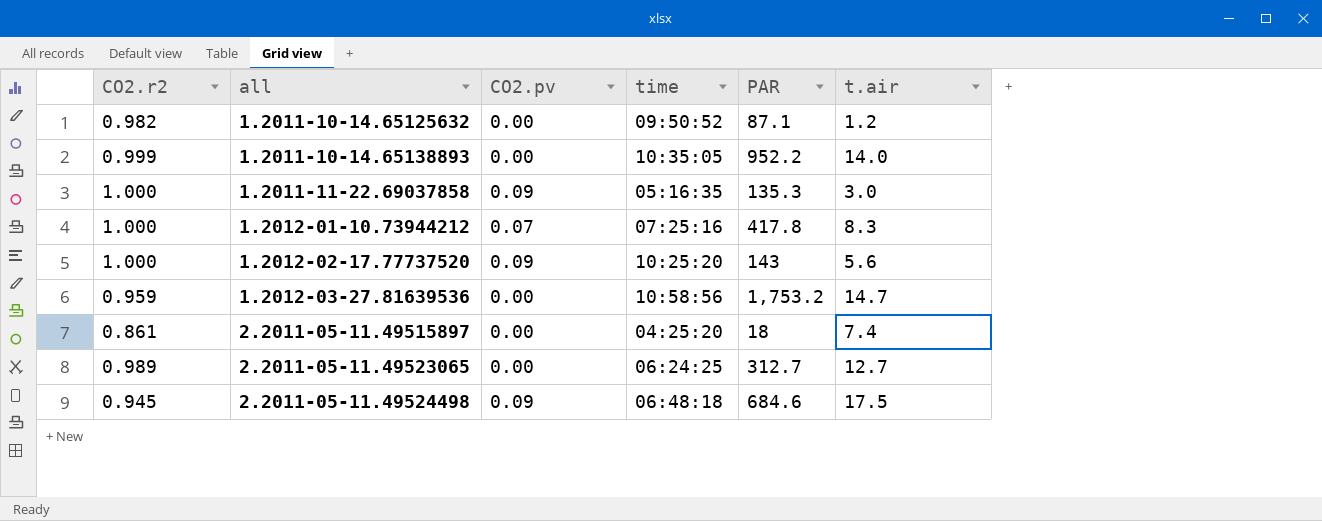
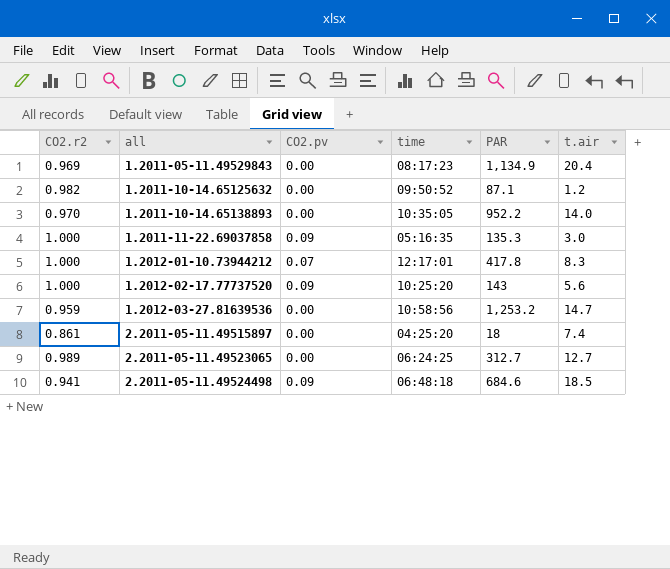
row 1.2011-05-11.49529843: none -> 0.969 | 0.00 | 08:17:23 | 1,134.9 | 20.4
1.2011-10-14.65138893 | CO2.r2: 0.999 -> 0.970
1.2012-01-10.73944212 | time: 07:25:16 -> 12:17:01
1.2012-03-27.81639536 | PAR: 1,753.2 -> 1,253.2
2.2011-05-11.49524498 | CO2.r2: 0.945 -> 0.941
2.2011-05-11.49524498 | t.air: 17.5 -> 18.5

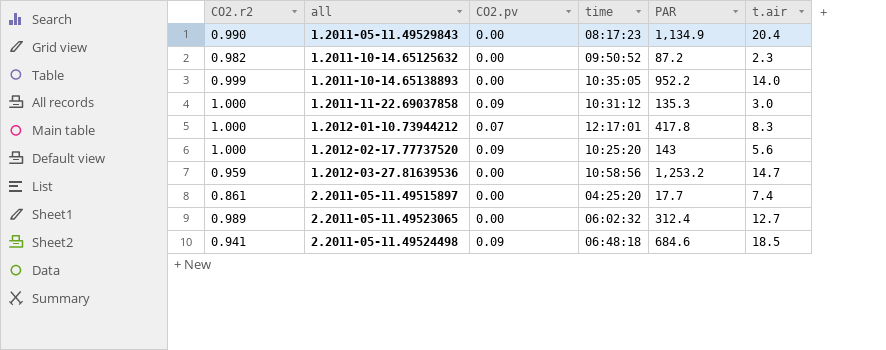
1.2011-05-11.49529843 | CO2.r2: 0.969 -> 0.990
1.2011-10-14.65125632 | PAR: 87.1 -> 87.2
1.2011-10-14.65125632 | t.air: 1.2 -> 2.3
1.2011-10-14.65138893 | CO2.r2: 0.970 -> 0.999
1.2011-11-22.69037858 | time: 05:16:35 -> 10:31:12
2.2011-05-11.49515897 | PAR: 18 -> 17.7
2.2011-05-11.49523065 | time: 06:24:25 -> 06:02:32
2.2011-05-11.49523065 | PAR: 312.7 -> 312.4

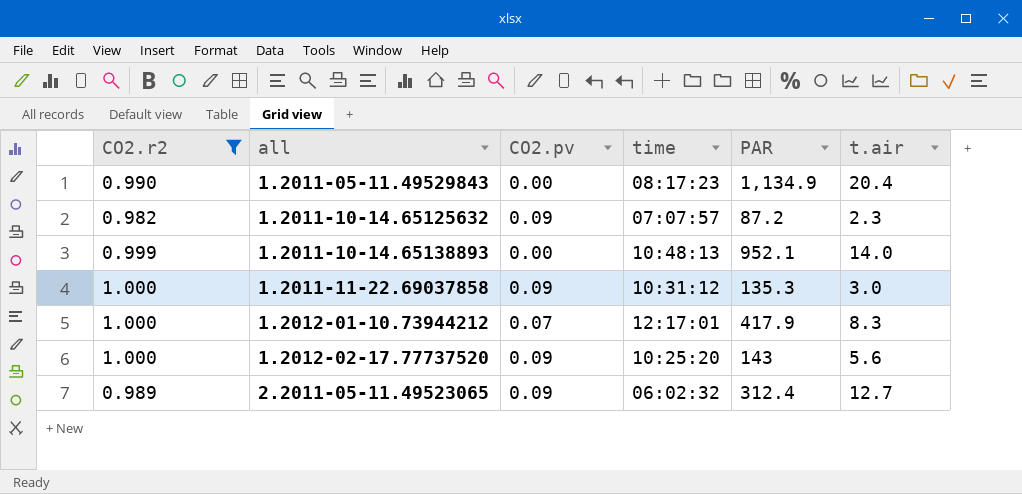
filter: none -> CO2.r2 >= 0.982
1.2011-10-14.65125632 | CO2.pv: 0.00 -> 0.09
1.2011-10-14.65125632 | time: 09:50:52 -> 07:07:57
1.2011-10-14.65138893 | time: 10:35:05 -> 10:48:13
1.2011-10-14.65138893 | PAR: 952.2 -> 952.1
1.2012-01-10.73944212 | PAR: 417.8 -> 417.9
2.2011-05-11.49523065 | CO2.pv: 0.00 -> 0.09

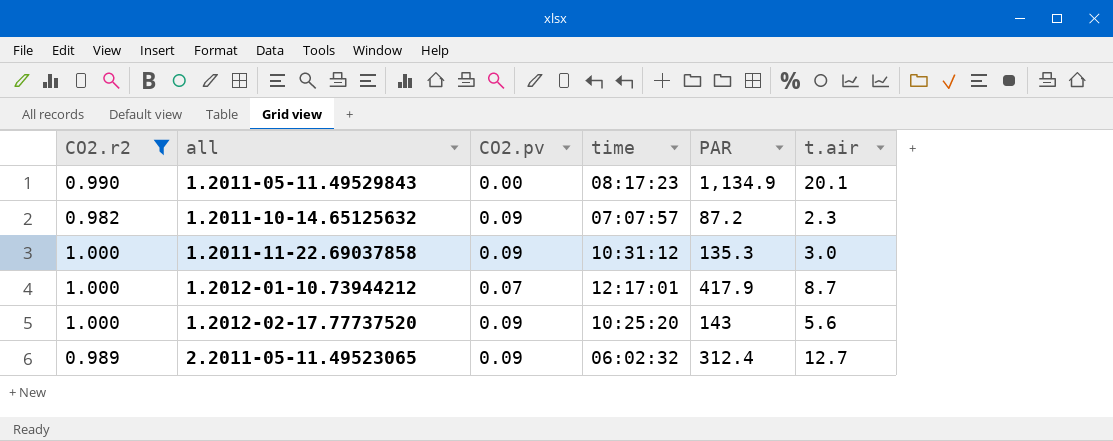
row 1.2011-10-14.65138893: 0.999 | 0.00 | 10:48:13 | 952.1 | 14.0 -> none
1.2011-05-11.49529843 | t.air: 20.4 -> 20.1
1.2012-01-10.73944212 | t.air: 8.3 -> 8.7

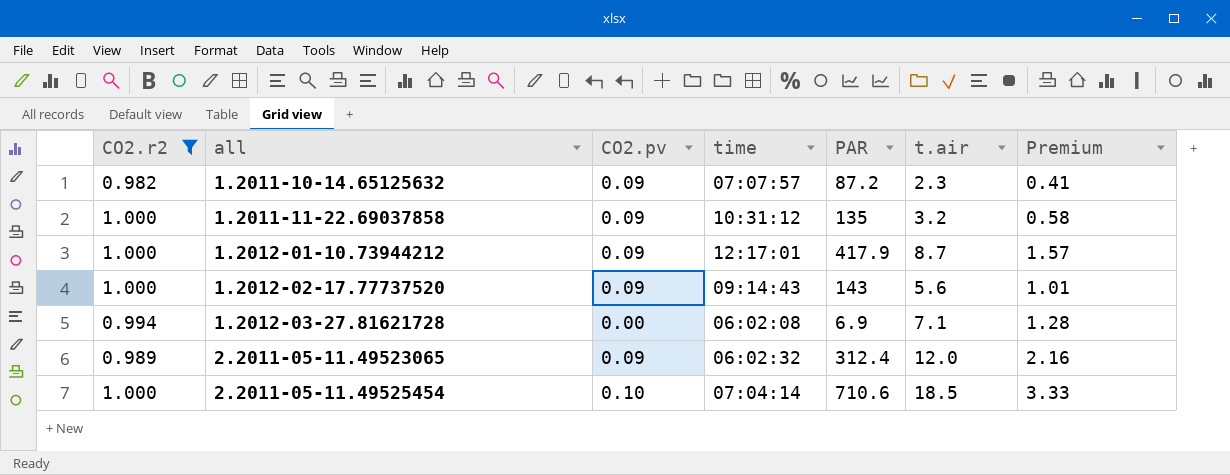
column Premium | formula: none -> [t.air] * 0.18
row 1.2011-05-11.49529843: 0.990 | 0.00 | 08:17:23 | 1,134.9 | 20.1 -> none
1.2011-11-22.69037858 | PAR: 135.3 -> 135
1.2011-11-22.69037858 | t.air: 3.0 -> 3.2
1.2012-01-10.73944212 | CO2.pv: 0.07 -> 0.09
1.2012-02-17.77737520 | time: 10:25:20 -> 09:14:43
row 1.2012-03-27.81621728: none -> 0.994 | 0.00 | 06:02:08 | 6.9 | 7.1 | 1.28
2.2011-05-11.49523065 | t.air: 12.7 -> 12.0
row 2.2011-05-11.49525454: none -> 1.000 | 0.10 | 07:04:14 | 710.6 | 18.5 | 3.33

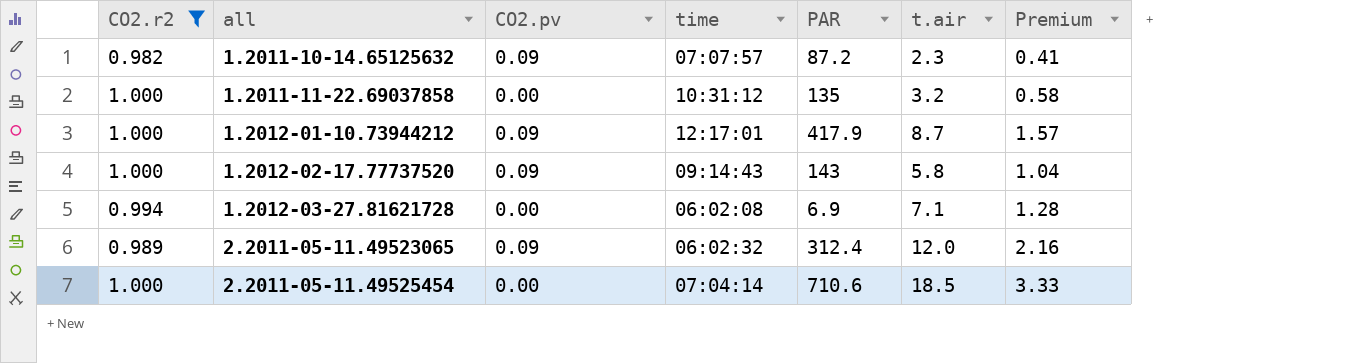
1.2011-11-22.69037858 | CO2.pv: 0.09 -> 0.00
1.2012-02-17.77737520 | t.air: 5.6 -> 5.8
1.2012-02-17.77737520 | Premium: 1.01 -> 1.04
2.2011-05-11.49525454 | CO2.pv: 0.10 -> 0.00

